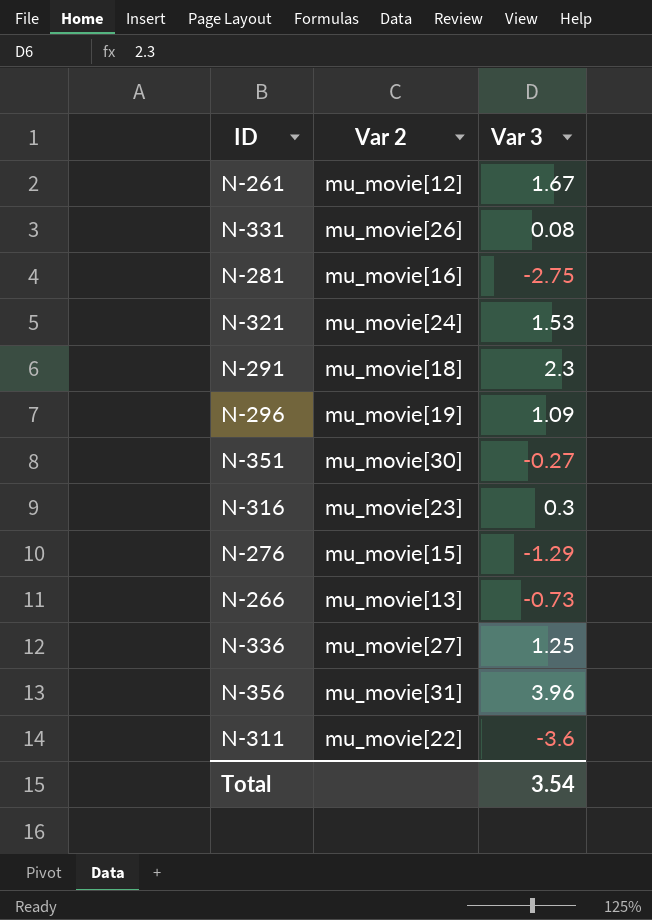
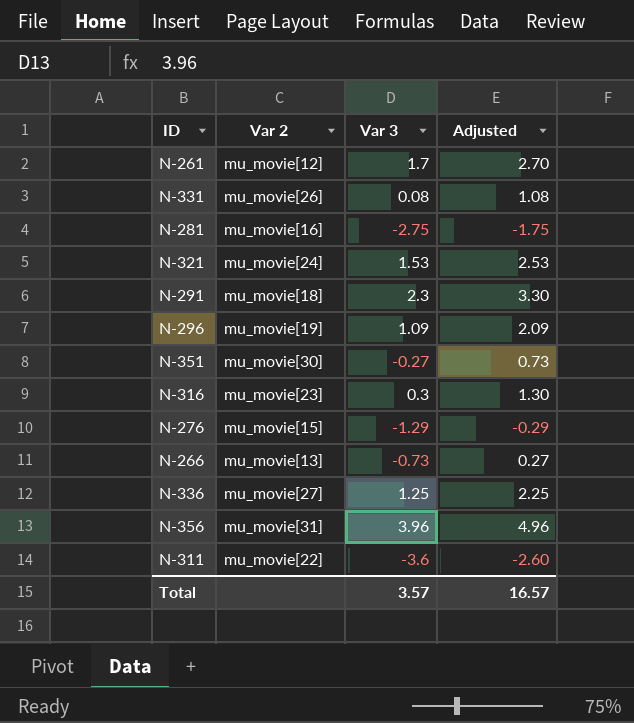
column Adjusted | formula: none -> [Var 3] + 1
N-261 | Var 3: 1.67 -> 1.7
Total | Var 3: 3.54 -> 3.57

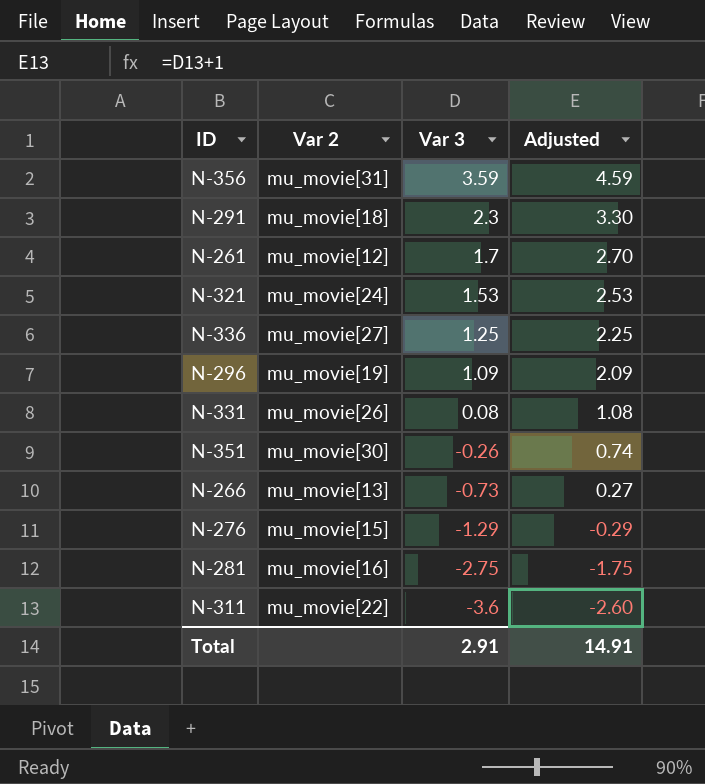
row order: none -> Var 3 descending
row N-316: mu_movie[23] | 0.3 | 1.30 -> none
N-356 | Var 3: 3.96 -> 3.59
N-356 | Adjusted: 4.96 -> 4.59
N-351 | Var 3: -0.27 -> -0.26
N-351 | Adjusted: 0.73 -> 0.74
Total | Var 3: 3.57 -> 2.91
Total | Adjusted: 16.57 -> 14.91

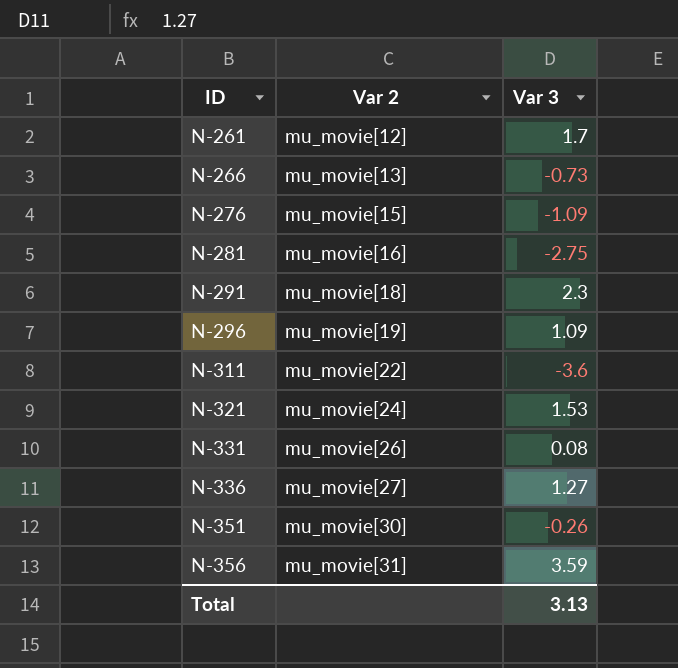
row order: Var 3 descending -> ID ascending
column Adjusted | formula: [Var 3] + 1 -> none
N-276 | Var 3: -1.29 -> -1.09
N-336 | Var 3: 1.25 -> 1.27
Total | Var 3: 2.91 -> 3.13

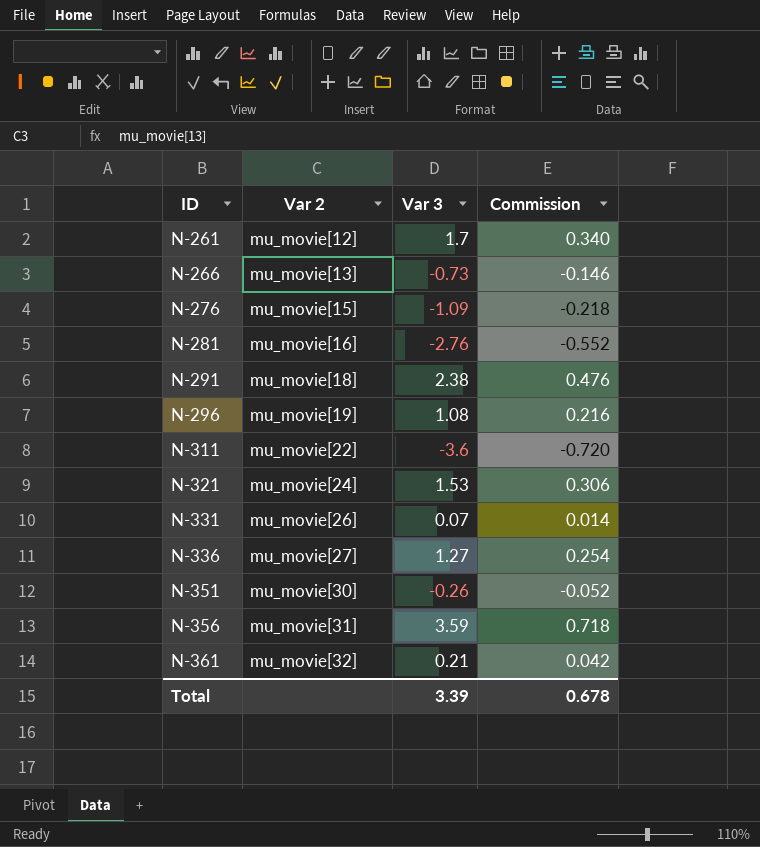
column Commission | formula: none -> [Var 3] * 0.2
N-281 | Var 3: -2.75 -> -2.76
N-291 | Var 3: 2.3 -> 2.38
N-296 | Var 3: 1.09 -> 1.08
N-331 | Var 3: 0.08 -> 0.07
row N-361: none -> mu_movie[32] | 0.21 | 0.042
Total | Var 3: 3.13 -> 3.39

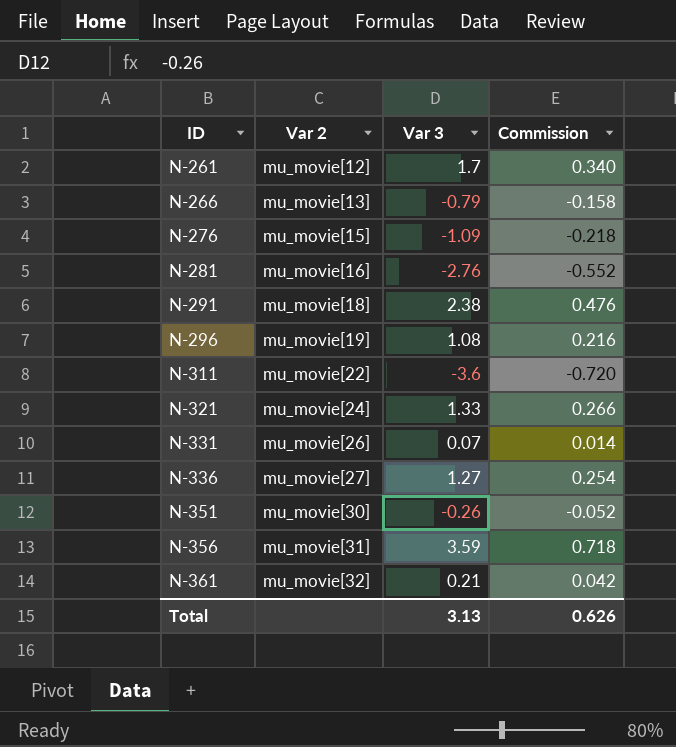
N-266 | Var 3: -0.73 -> -0.79
N-266 | Commission: -0.146 -> -0.158
N-321 | Var 3: 1.53 -> 1.33
N-321 | Commission: 0.306 -> 0.266
Total | Var 3: 3.39 -> 3.13
Total | Commission: 0.678 -> 0.626

